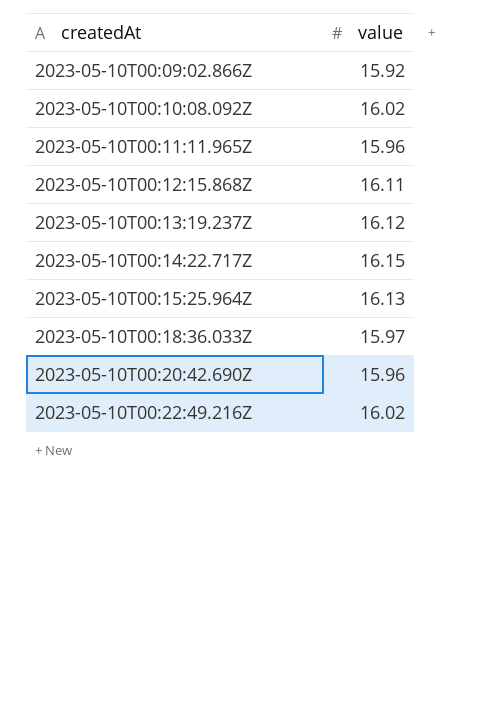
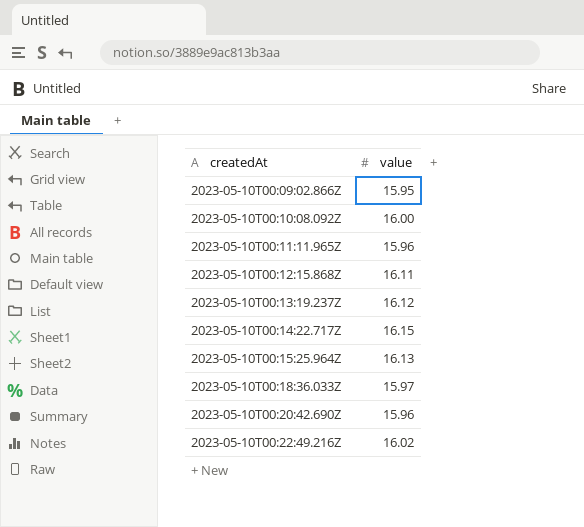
2023-05-10T00:09:02.866Z | value: 15.92 -> 15.95
2023-05-10T00:10:08.092Z | value: 16.02 -> 16.00

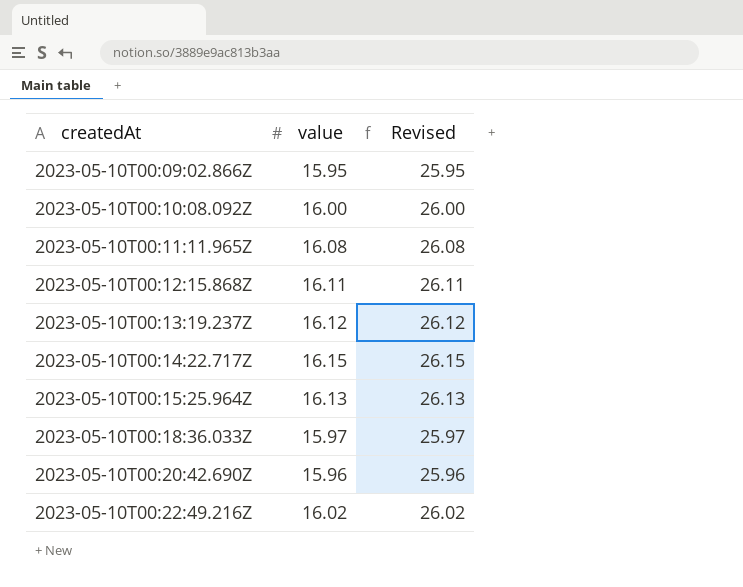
column Revised | formula: none -> [value] + 10
2023-05-10T00:11:11.965Z | value: 15.96 -> 16.08

